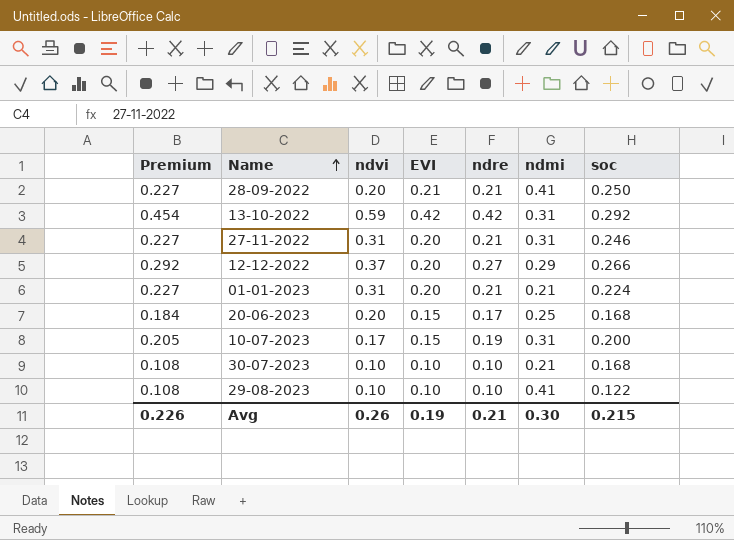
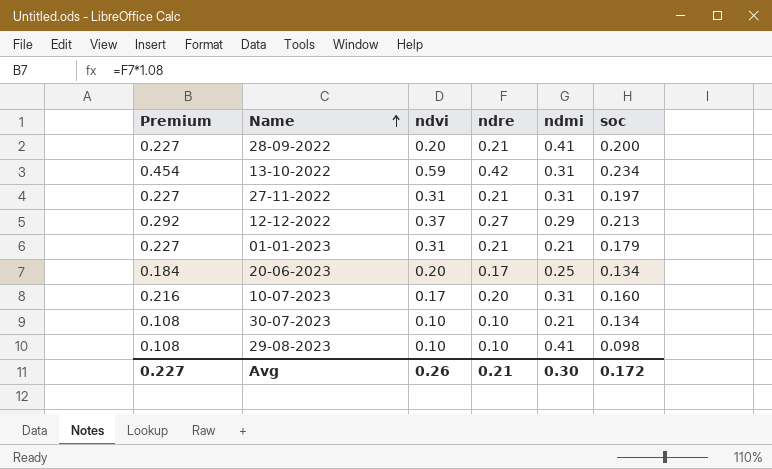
column EVI | position: 4 -> none
28-09-2022 | soc: 0.250 -> 0.200
13-10-2022 | soc: 0.292 -> 0.234
27-11-2022 | soc: 0.246 -> 0.197
12-12-2022 | soc: 0.266 -> 0.213
01-01-2023 | soc: 0.224 -> 0.179
20-06-2023 | soc: 0.168 -> 0.134
10-07-2023 | Premium: 0.205 -> 0.216
10-07-2023 | ndre: 0.19 -> 0.20
10-07-2023 | soc: 0.200 -> 0.160
30-07-2023 | soc: 0.168 -> 0.134
29-08-2023 | soc: 0.122 -> 0.098
Avg | Premium: 0.226 -> 0.227
Avg | soc: 0.215 -> 0.172

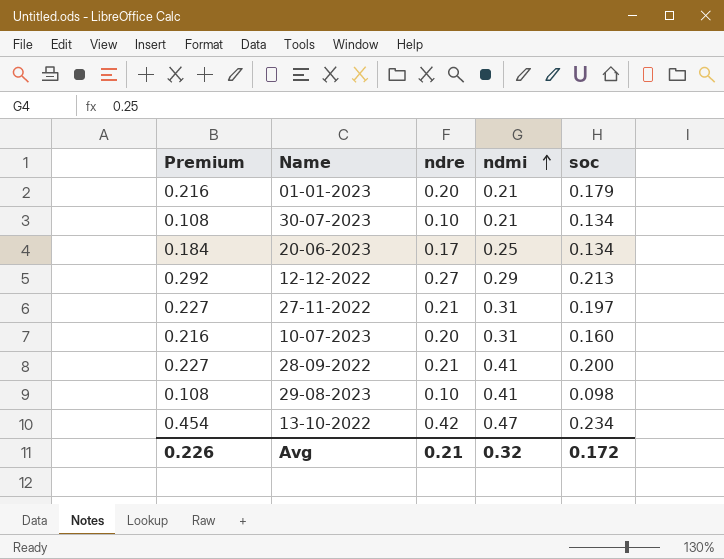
row order: Name ascending -> ndmi ascending
column ndvi | position: 3 -> none
01-01-2023 | Premium: 0.227 -> 0.216
01-01-2023 | ndre: 0.21 -> 0.20
13-10-2022 | ndmi: 0.31 -> 0.47
Avg | Premium: 0.227 -> 0.226
Avg | ndmi: 0.30 -> 0.32

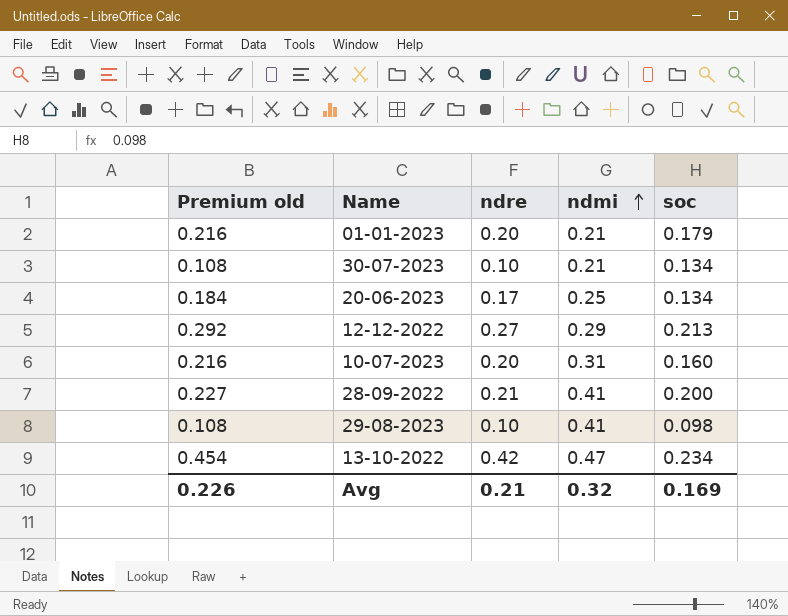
column name: Premium -> Premium old
row 27-11-2022: 0.227 | 0.21 | 0.31 | 0.197 -> none
Avg | soc: 0.172 -> 0.169

